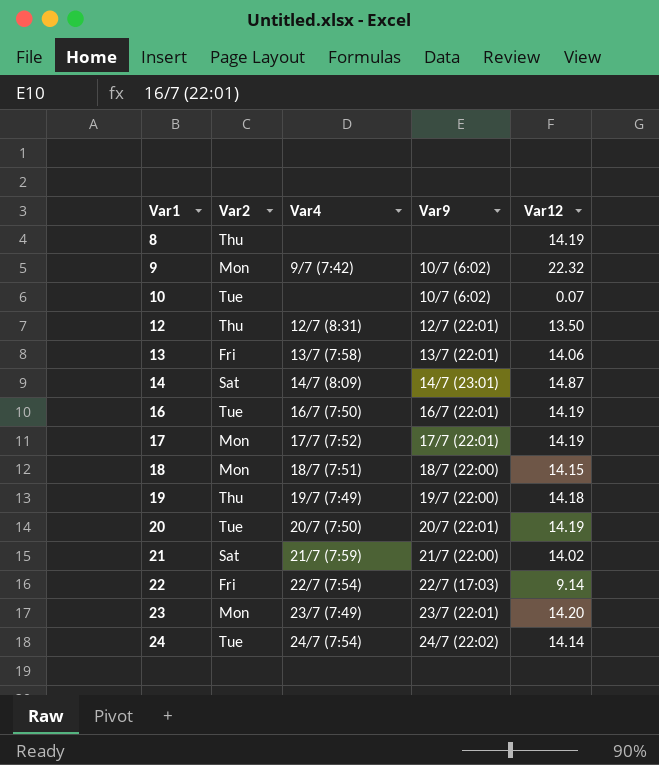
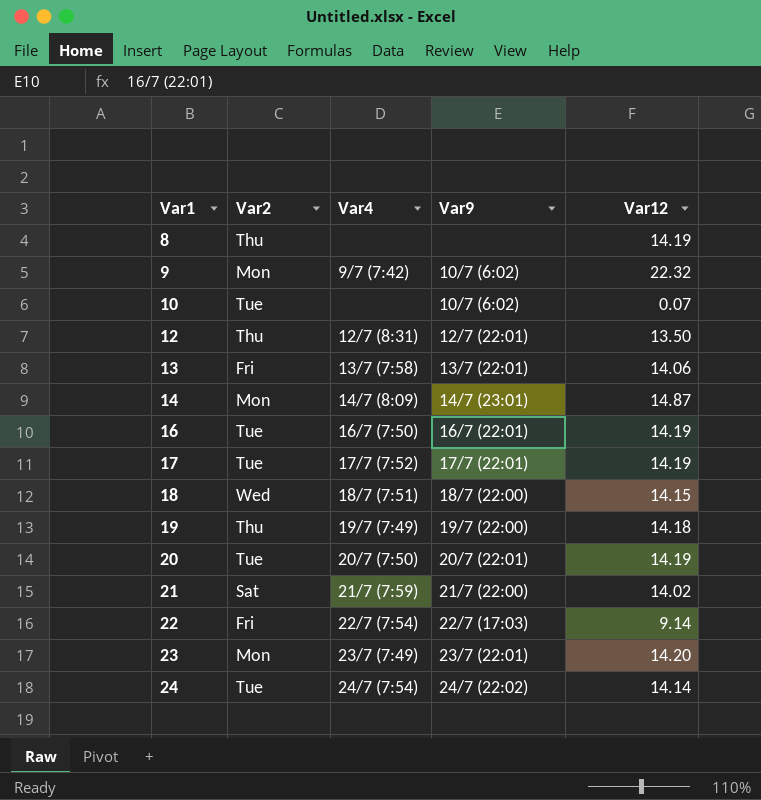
14 | Var2: Sat -> Mon
17 | Var2: Mon -> Tue
18 | Var2: Mon -> Wed

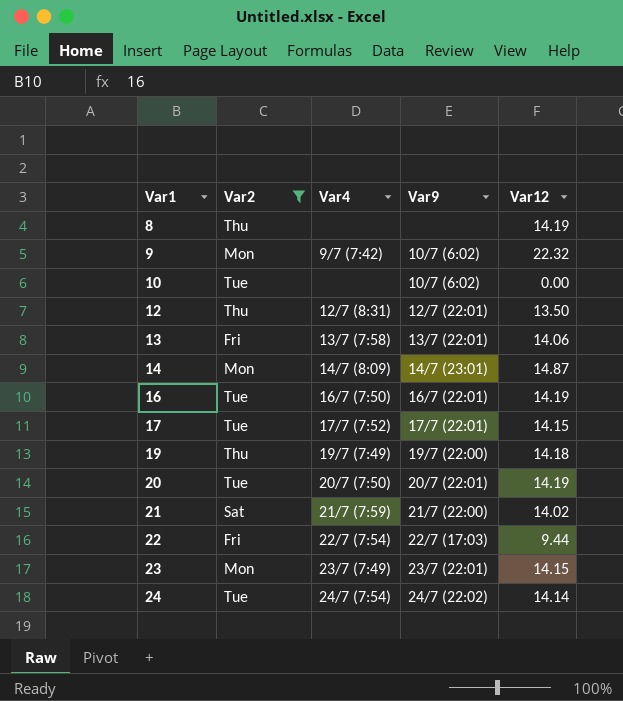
filter: none -> Var2 != Wed
10 | Var12: 0.07 -> 0.00
17 | Var12: 14.19 -> 14.15
22 | Var12: 9.14 -> 9.44
23 | Var12: 14.20 -> 14.15

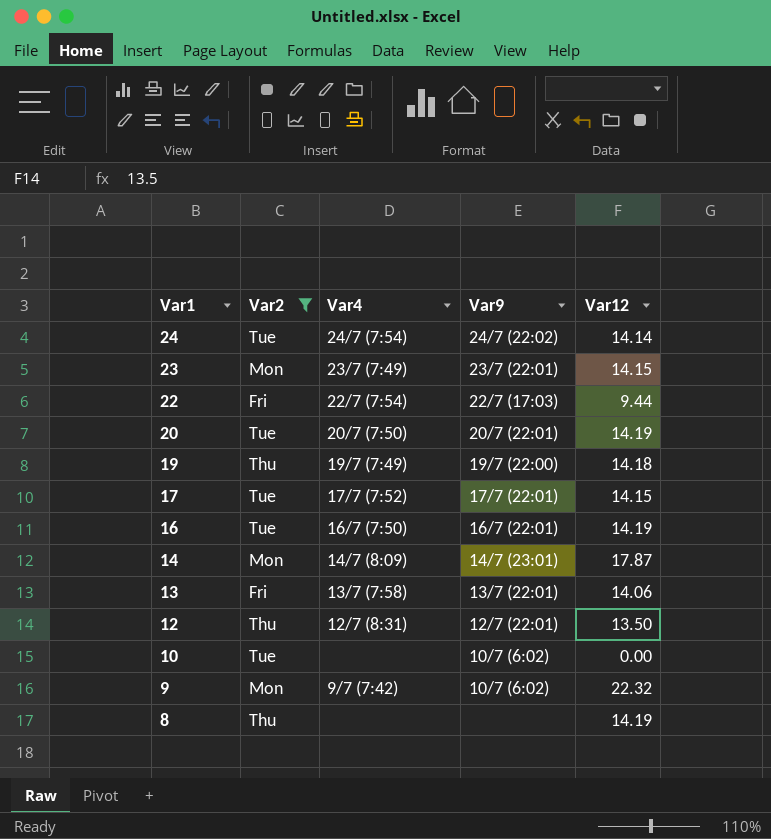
row order: Var1 ascending -> Var1 descending
row 21: Sat | 21/7 (7:59) | 21/7 (22:00) | 14.02 -> none
14 | Var12: 14.87 -> 17.87

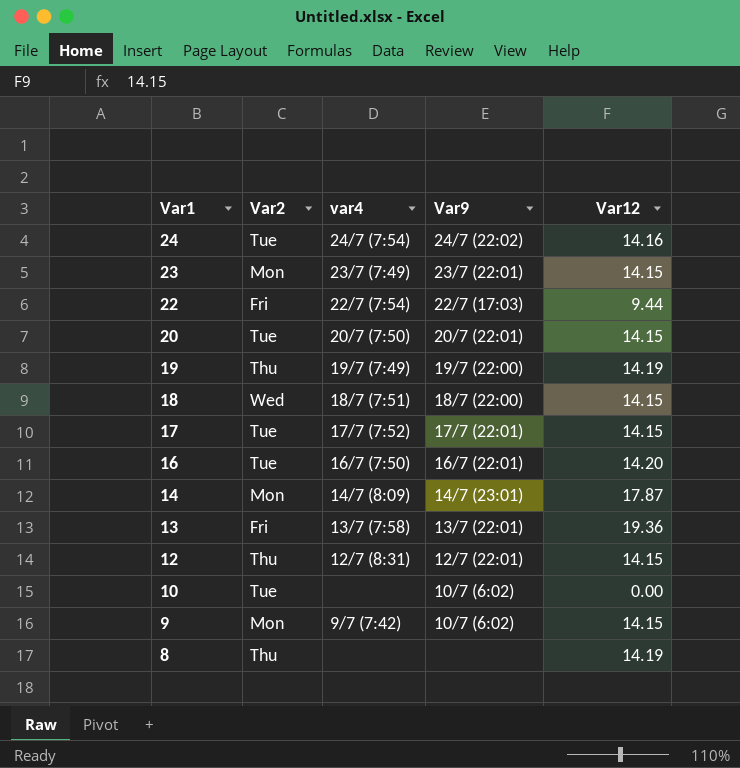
filter: Var2 != Wed -> none
column name: Var4 -> var4
24 | Var12: 14.14 -> 14.16
20 | Var12: 14.19 -> 14.15
19 | Var12: 14.18 -> 14.19
16 | Var12: 14.19 -> 14.20
13 | Var12: 14.06 -> 19.36
12 | Var12: 13.50 -> 14.15
9 | Var12: 22.32 -> 14.15

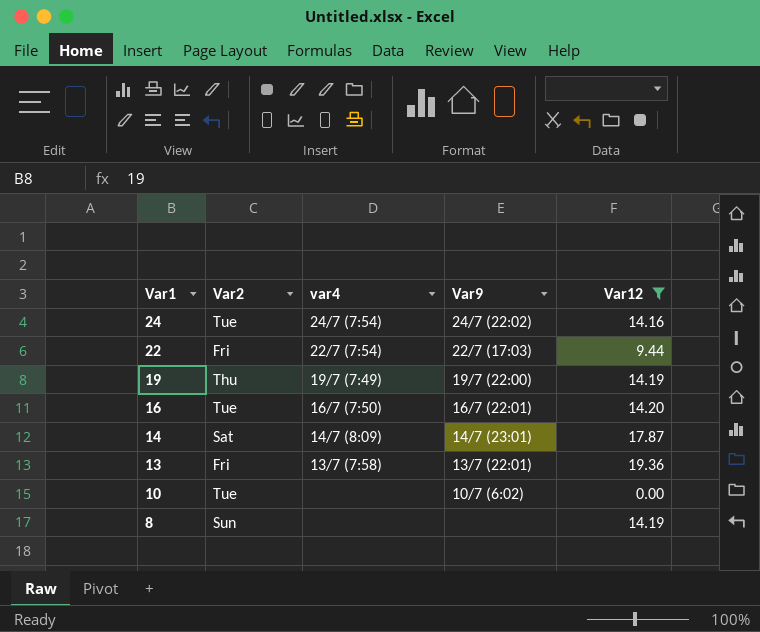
filter: none -> Var12 != 14.15
14 | Var2: Mon -> Sat
8 | Var2: Thu -> Sun

